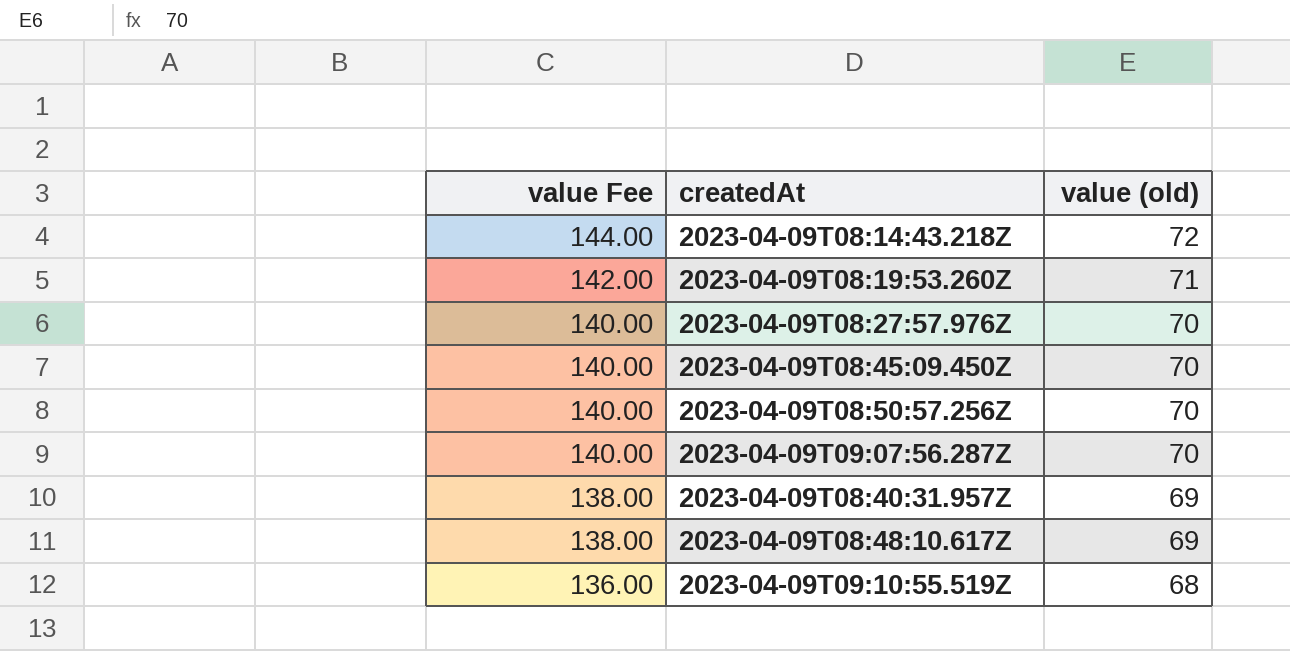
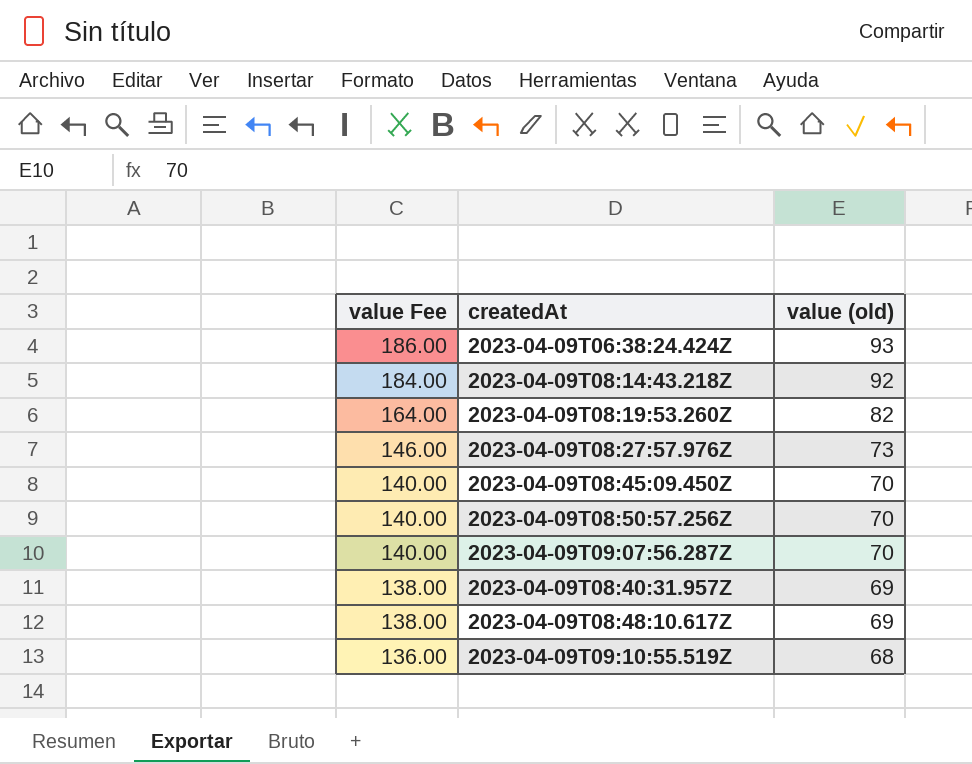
row 2023-04-09T06:38:24.424Z: none -> 186.00 | 93
2023-04-09T08:14:43.218Z | value Fee: 144.00 -> 184.00
2023-04-09T08:14:43.218Z | value (old): 72 -> 92
2023-04-09T08:19:53.260Z | value Fee: 142.00 -> 164.00
2023-04-09T08:19:53.260Z | value (old): 71 -> 82
2023-04-09T08:27:57.976Z | value Fee: 140.00 -> 146.00
2023-04-09T08:27:57.976Z | value (old): 70 -> 73

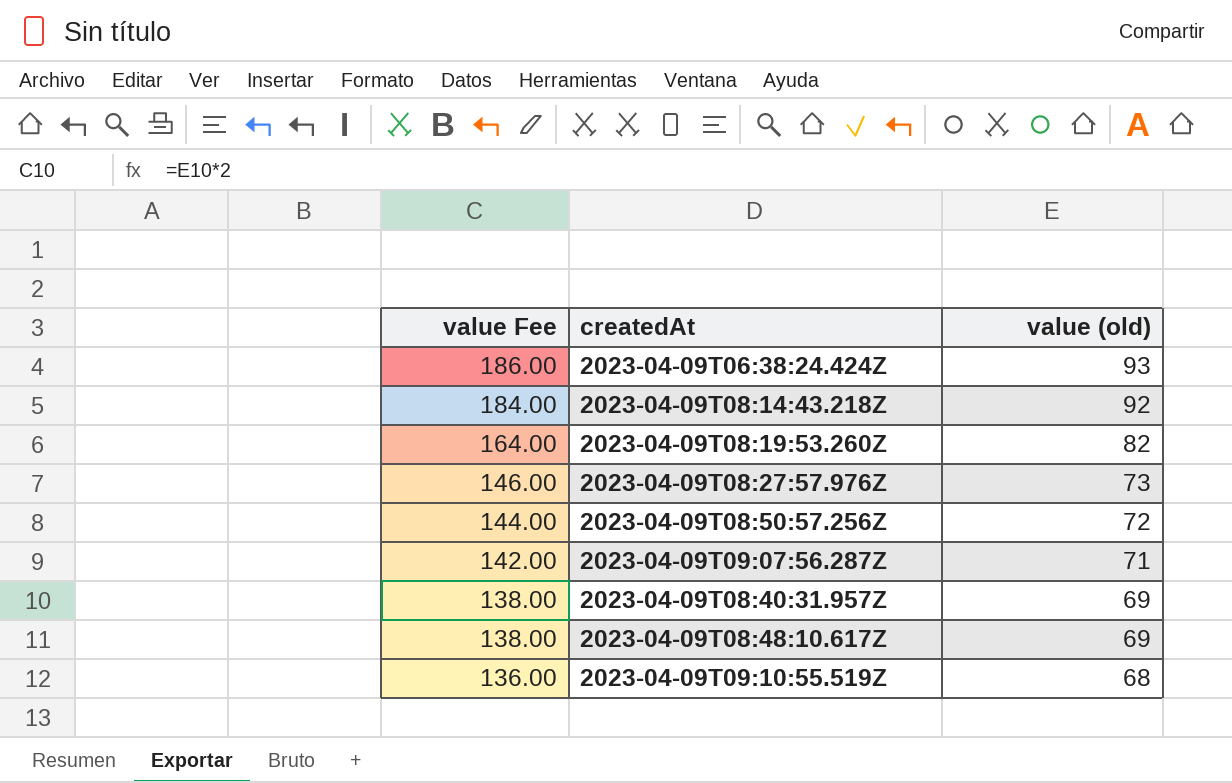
row 2023-04-09T08:45:09.450Z: 140.00 | 70 -> none
2023-04-09T08:50:57.256Z | value Fee: 140.00 -> 144.00
2023-04-09T08:50:57.256Z | value (old): 70 -> 72
2023-04-09T09:07:56.287Z | value Fee: 140.00 -> 142.00
2023-04-09T09:07:56.287Z | value (old): 70 -> 71

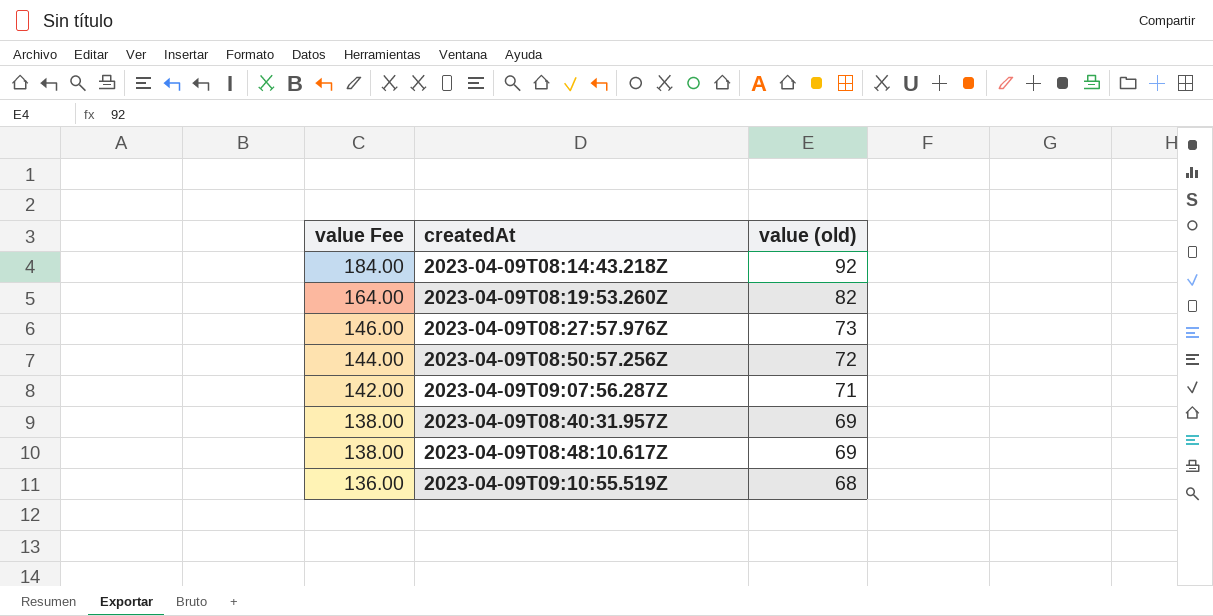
row 2023-04-09T06:38:24.424Z: 186.00 | 93 -> none

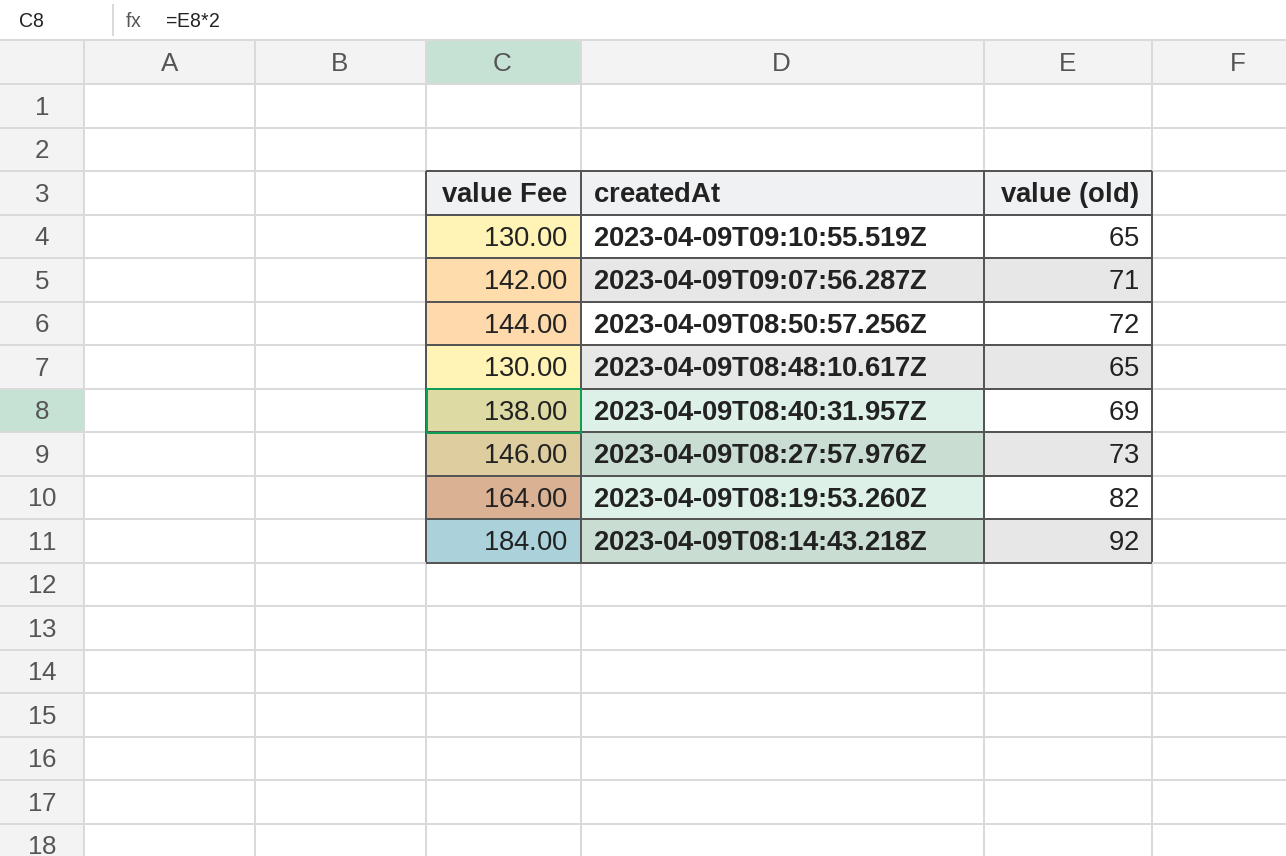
row order: value Fee descending -> createdAt descending
2023-04-09T09:10:55.519Z | value Fee: 136.00 -> 130.00
2023-04-09T09:10:55.519Z | value (old): 68 -> 65
2023-04-09T08:48:10.617Z | value Fee: 138.00 -> 130.00
2023-04-09T08:48:10.617Z | value (old): 69 -> 65

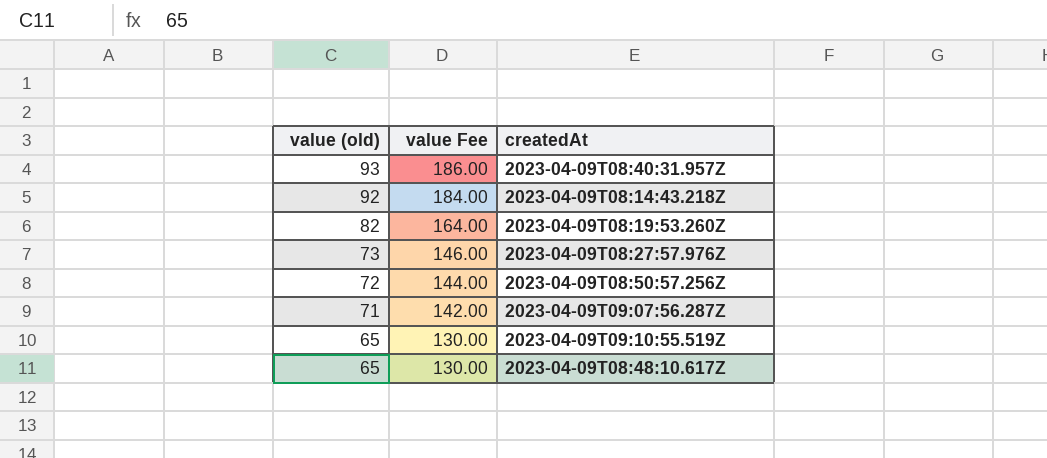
row order: createdAt descending -> value (old) descending
column value (old) | position: 3 -> 1
2023-04-09T08:40:31.957Z | value (old): 69 -> 93
2023-04-09T08:40:31.957Z | value Fee: 138.00 -> 186.00

